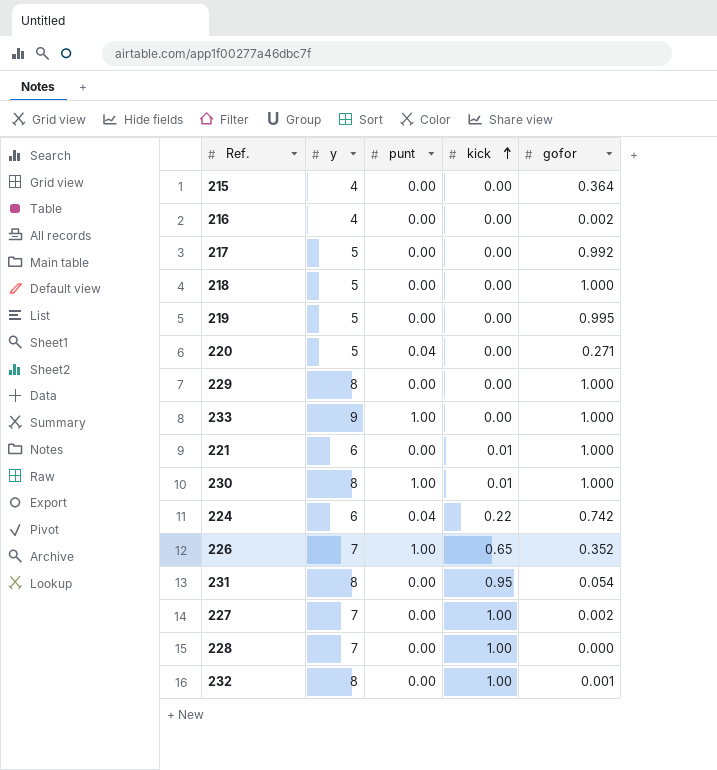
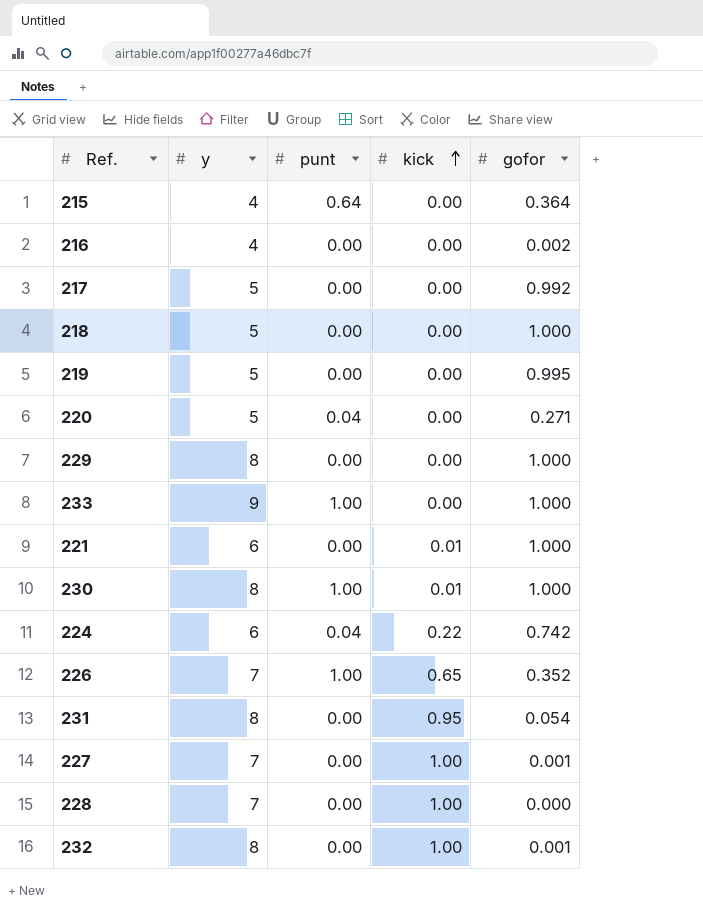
215 | punt: 0.00 -> 0.64
227 | gofor: 0.002 -> 0.001

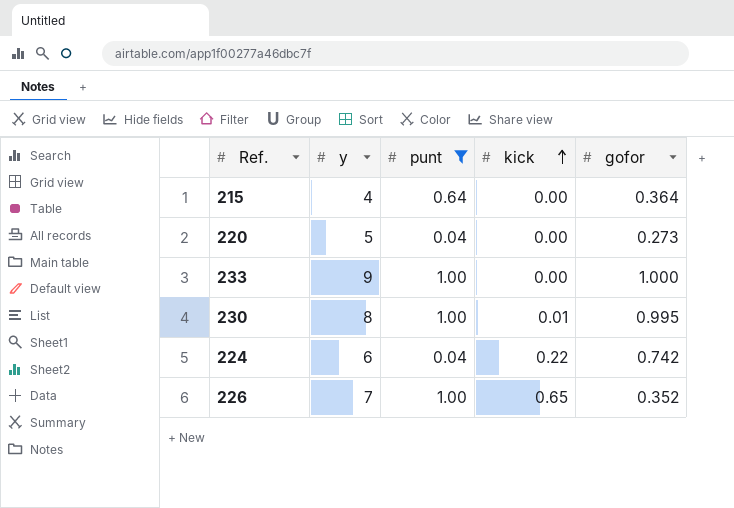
filter: none -> punt != 0.00
220 | gofor: 0.271 -> 0.273
230 | gofor: 1.000 -> 0.995

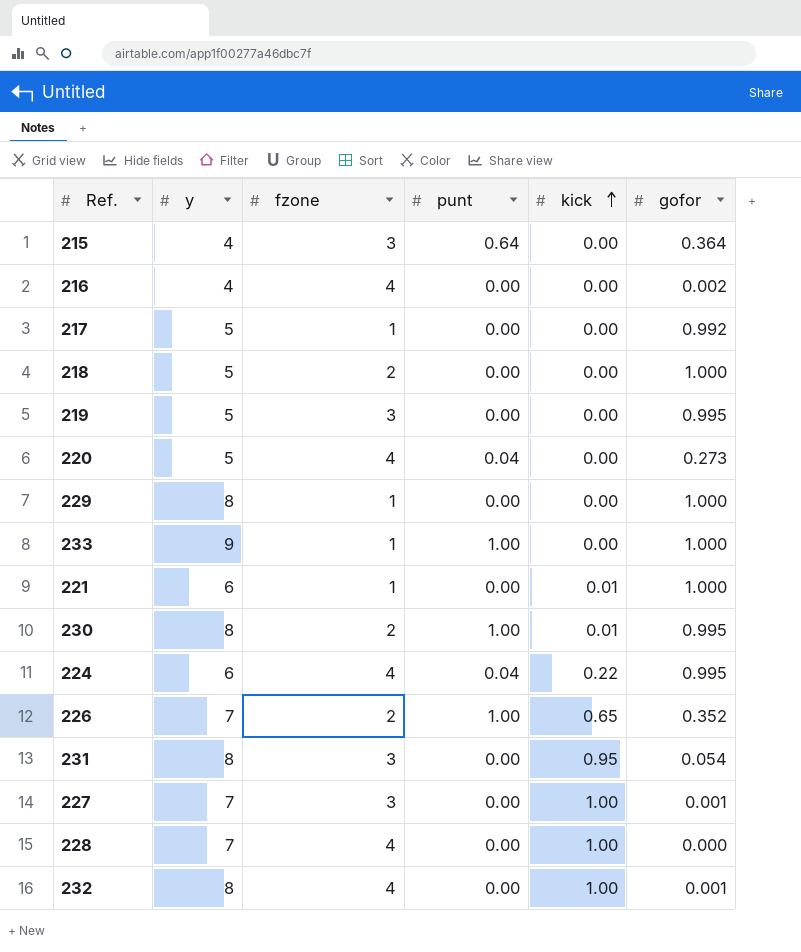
filter: punt != 0.00 -> none
column fzone | position: none -> 3
224 | gofor: 0.742 -> 0.995

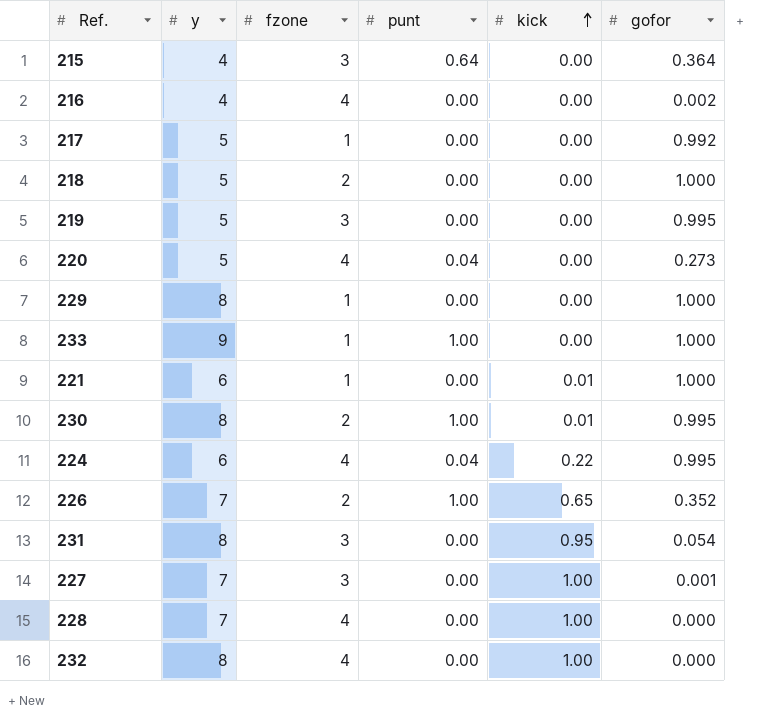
232 | gofor: 0.001 -> 0.000

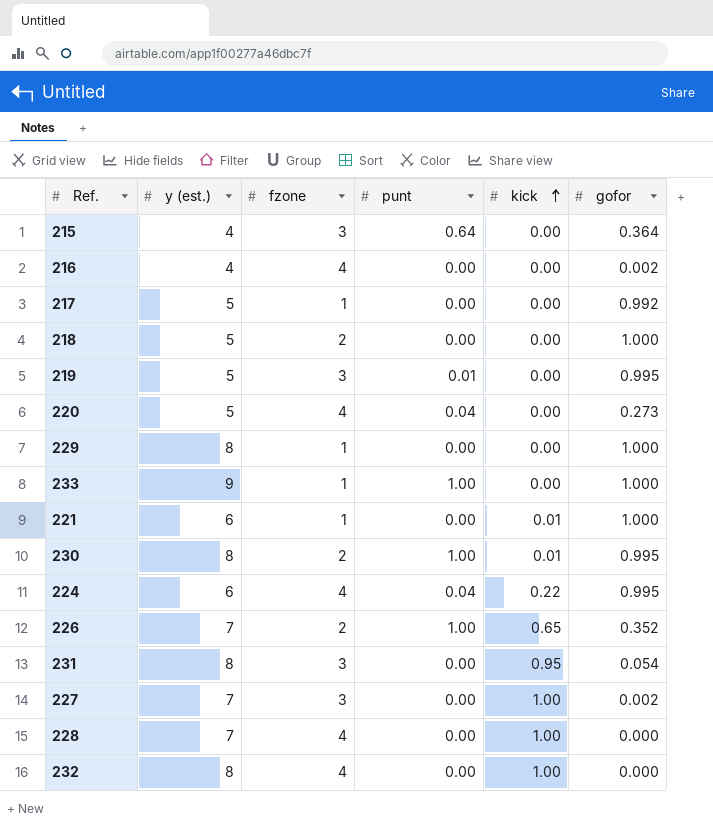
column name: y -> y (est.)
219 | punt: 0.00 -> 0.01
227 | gofor: 0.001 -> 0.002

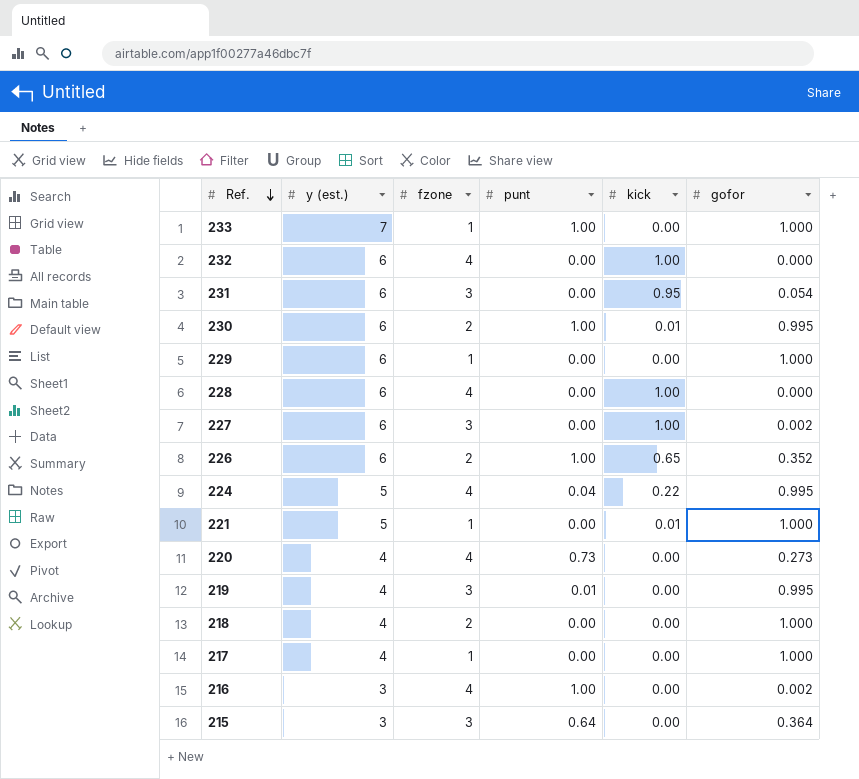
row order: kick ascending -> Ref. descending
233 | y (est.): 9 -> 7
232 | y (est.): 8 -> 6
231 | y (est.): 8 -> 6
230 | y (est.): 8 -> 6
229 | y (est.): 8 -> 6
228 | y (est.): 7 -> 6
227 | y (est.): 7 -> 6
226 | y (est.): 7 -> 6
224 | y (est.): 6 -> 5
221 | y (est.): 6 -> 5
220 | y (est.): 5 -> 4
220 | punt: 0.04 -> 0.73
219 | y (est.): 5 -> 4
218 | y (est.): 5 -> 4
217 | y (est.): 5 -> 4
217 | gofor: 0.992 -> 1.000
216 | y (est.): 4 -> 3
216 | punt: 0.00 -> 1.00
215 | y (est.): 4 -> 3

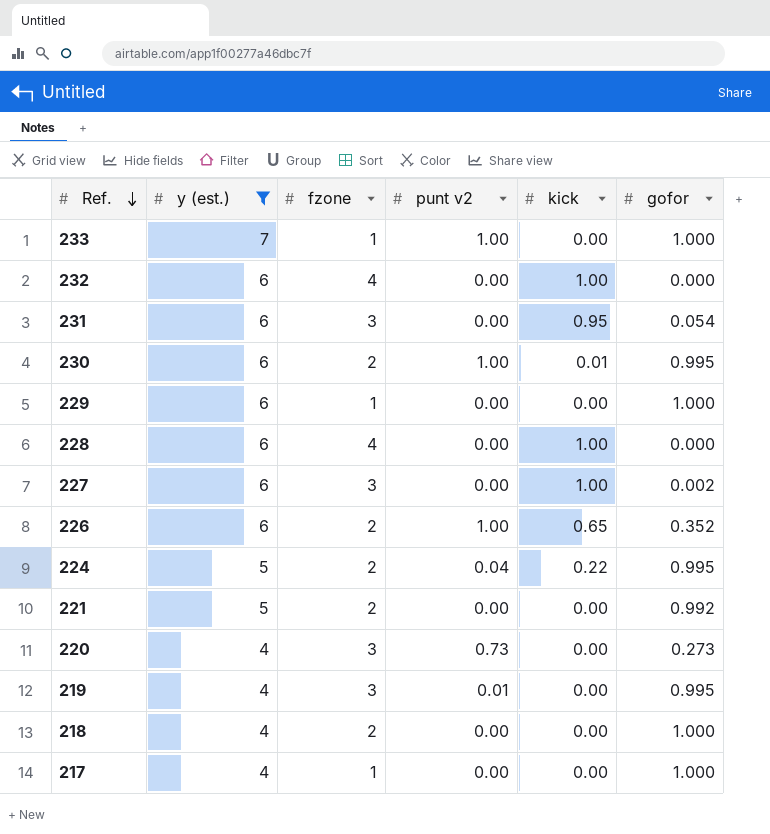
filter: none -> y (est.) != 3
column name: punt -> punt v2
224 | fzone: 4 -> 2
221 | fzone: 1 -> 2
221 | kick: 0.01 -> 0.00
221 | gofor: 1.000 -> 0.992
220 | fzone: 4 -> 3

